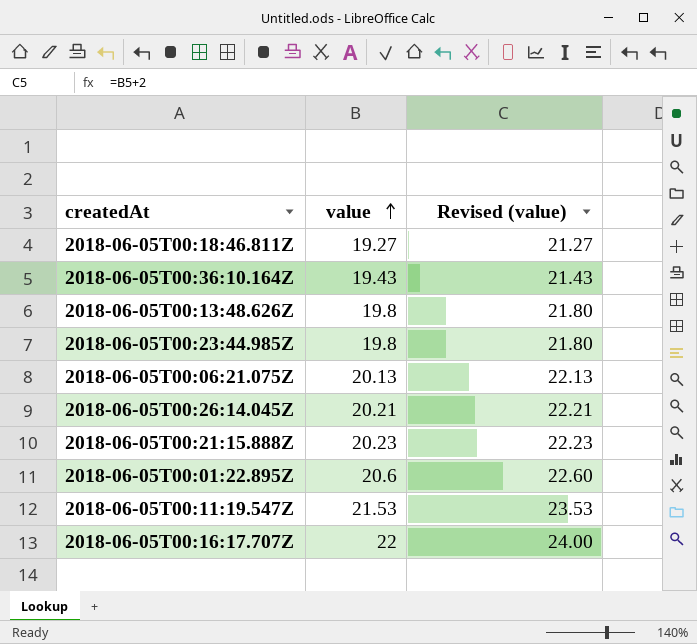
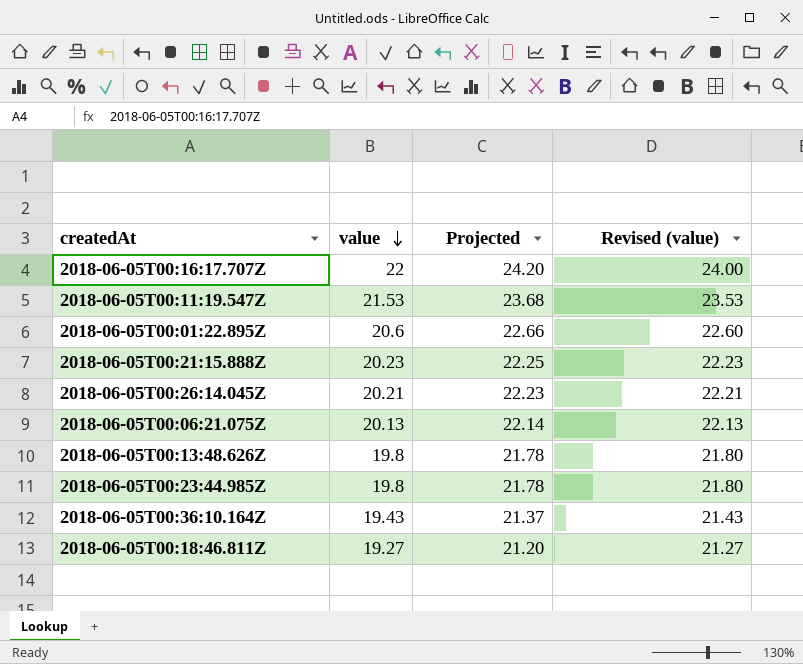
row order: value ascending -> value descending
column Projected | formula: none -> [value] * 1.1

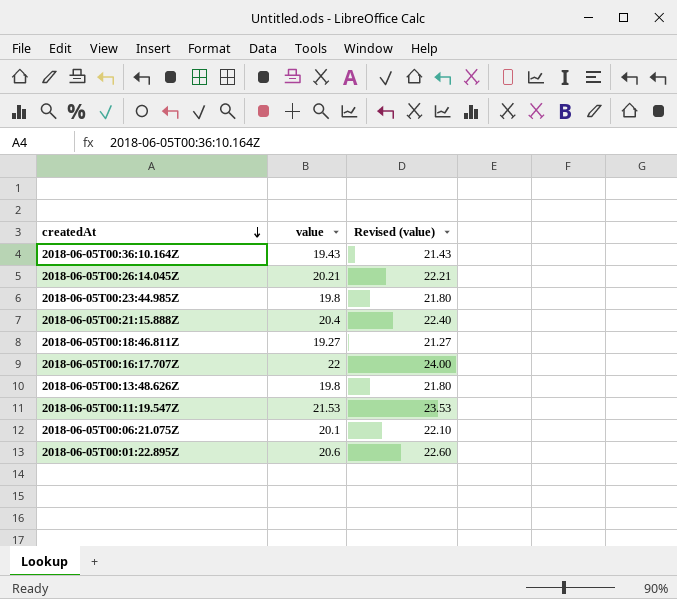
row order: value descending -> createdAt descending
column Projected | formula: [value] * 1.1 -> none
2018-06-05T00:21:15.888Z | value: 20.23 -> 20.4
2018-06-05T00:21:15.888Z | Revised (value): 22.23 -> 22.40
2018-06-05T00:06:21.075Z | value: 20.13 -> 20.1
2018-06-05T00:06:21.075Z | Revised (value): 22.13 -> 22.10

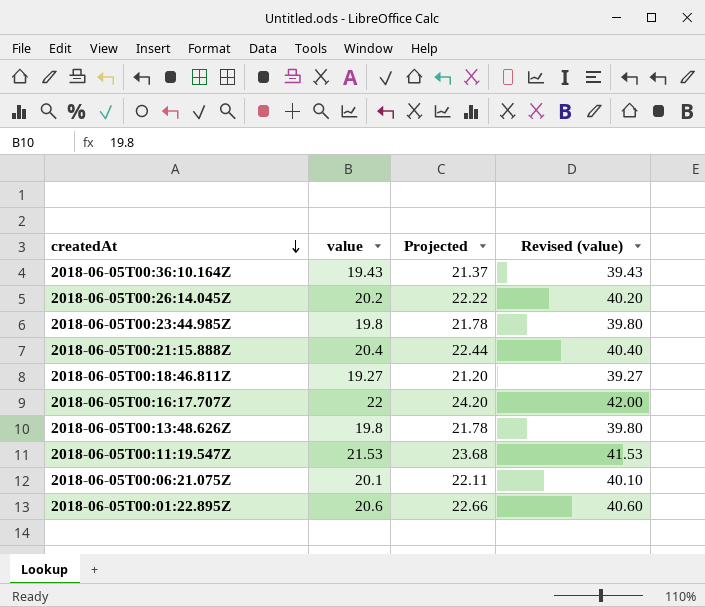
column Projected | formula: none -> [value] * 1.1
column Revised (value) | formula: [value] + 2 -> [value] + 20
2018-06-05T00:26:14.045Z | value: 20.21 -> 20.2

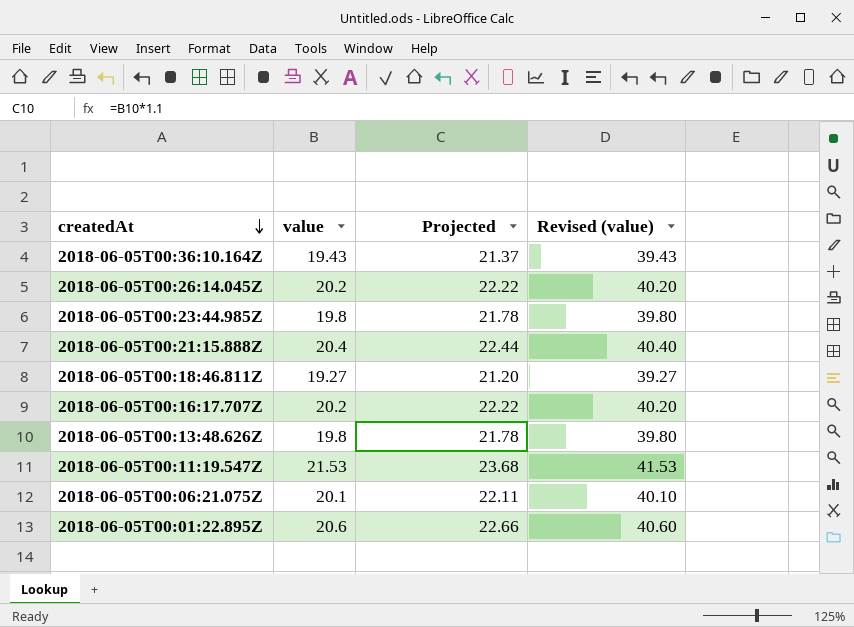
2018-06-05T00:16:17.707Z | value: 22 -> 20.2
2018-06-05T00:16:17.707Z | Projected: 24.20 -> 22.22
2018-06-05T00:16:17.707Z | Revised (value): 42.00 -> 40.20

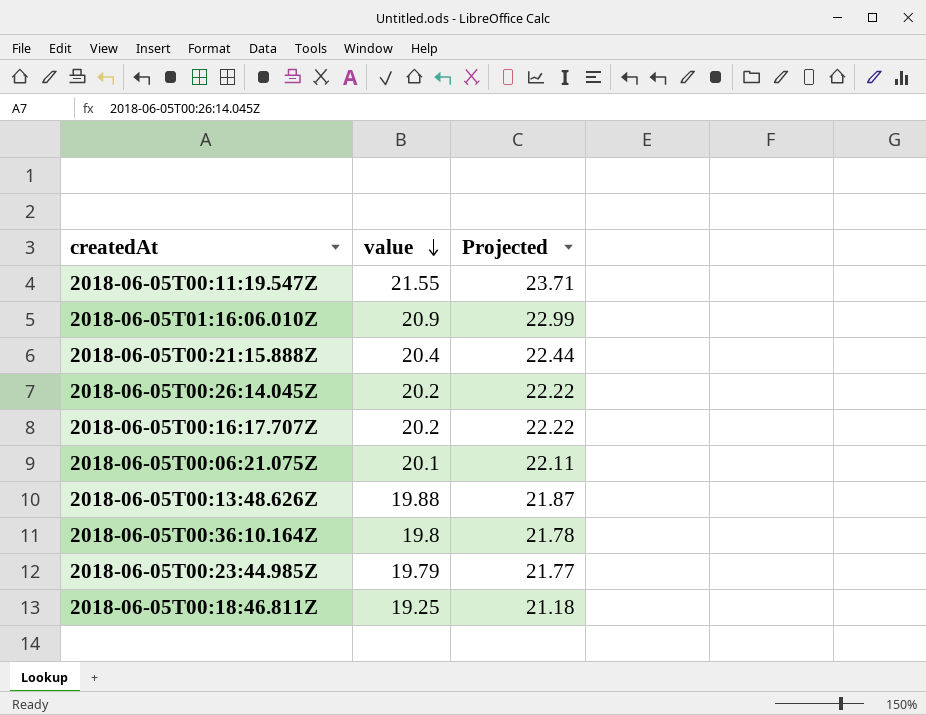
row order: createdAt descending -> value descending
column Revised (value) | formula: [value] + 20 -> none
row 2018-06-05T00:01:22.895Z: 20.6 | 22.66 | 40.60 -> none
2018-06-05T00:11:19.547Z | value: 21.53 -> 21.55
2018-06-05T00:11:19.547Z | Projected: 23.68 -> 23.71
row 2018-06-05T01:16:06.010Z: none -> 20.9 | 22.99
2018-06-05T00:13:48.626Z | value: 19.8 -> 19.88
2018-06-05T00:13:48.626Z | Projected: 21.78 -> 21.87
2018-06-05T00:36:10.164Z | value: 19.43 -> 19.8
2018-06-05T00:36:10.164Z | Projected: 21.37 -> 21.78
2018-06-05T00:23:44.985Z | value: 19.8 -> 19.79
2018-06-05T00:23:44.985Z | Projected: 21.78 -> 21.77
2018-06-05T00:18:46.811Z | value: 19.27 -> 19.25
2018-06-05T00:18:46.811Z | Projected: 21.20 -> 21.18

